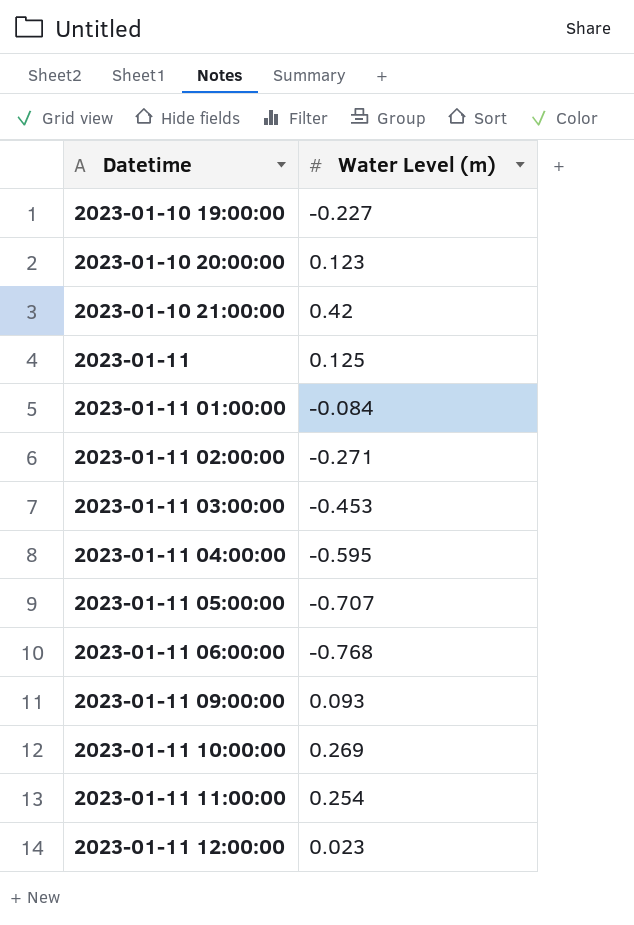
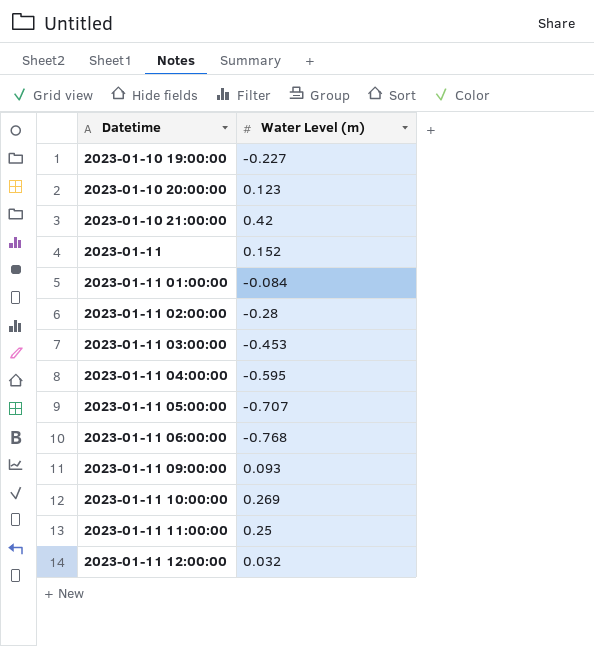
2023-01-11 | Water Level (m): 0.125 -> 0.152
2023-01-11 02:00:00 | Water Level (m): -0.271 -> -0.28
2023-01-11 11:00:00 | Water Level (m): 0.254 -> 0.25
2023-01-11 12:00:00 | Water Level (m): 0.023 -> 0.032

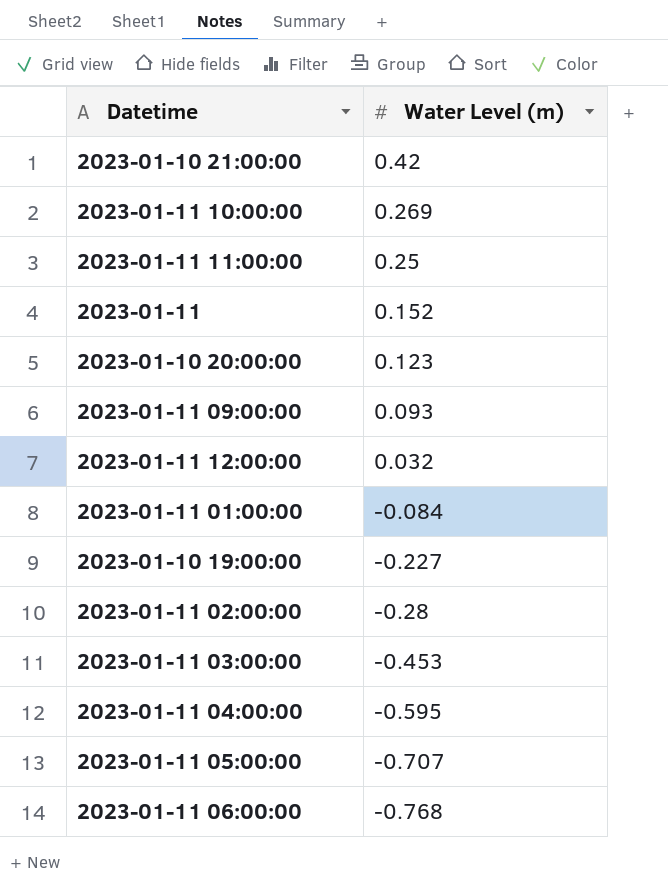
row order: Datetime ascending -> Water Level (m) descending

